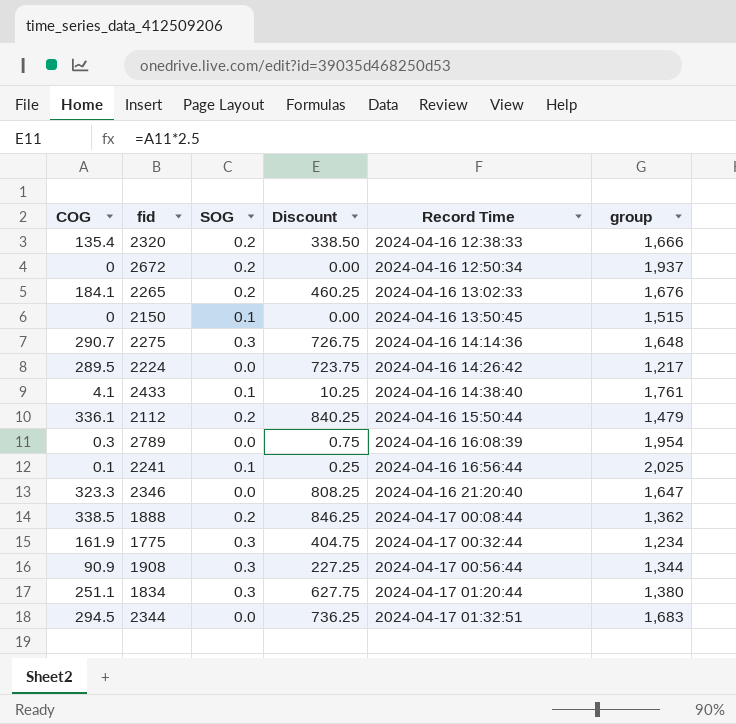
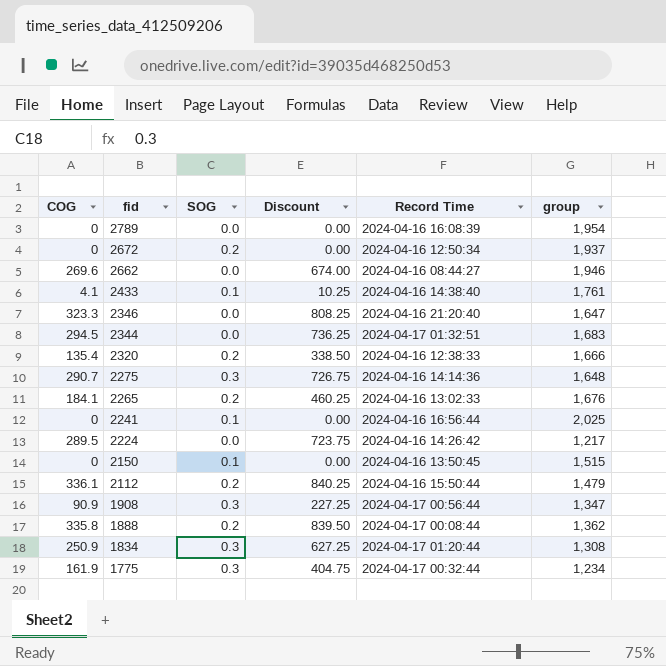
row order: Record Time ascending -> fid descending
2789 | COG: 0.3 -> 0
2789 | Discount: 0.75 -> 0.00
row 2662: none -> 269.6 | 0.0 | 674.00 | 2024-04-16 08:44:27 | 1,946
2241 | COG: 0.1 -> 0
2241 | Discount: 0.25 -> 0.00
1908 | group: 1,344 -> 1,347
1888 | COG: 338.5 -> 335.8
1888 | Discount: 846.25 -> 839.50
1834 | COG: 251.1 -> 250.9
1834 | Discount: 627.75 -> 627.25
1834 | group: 1,380 -> 1,308

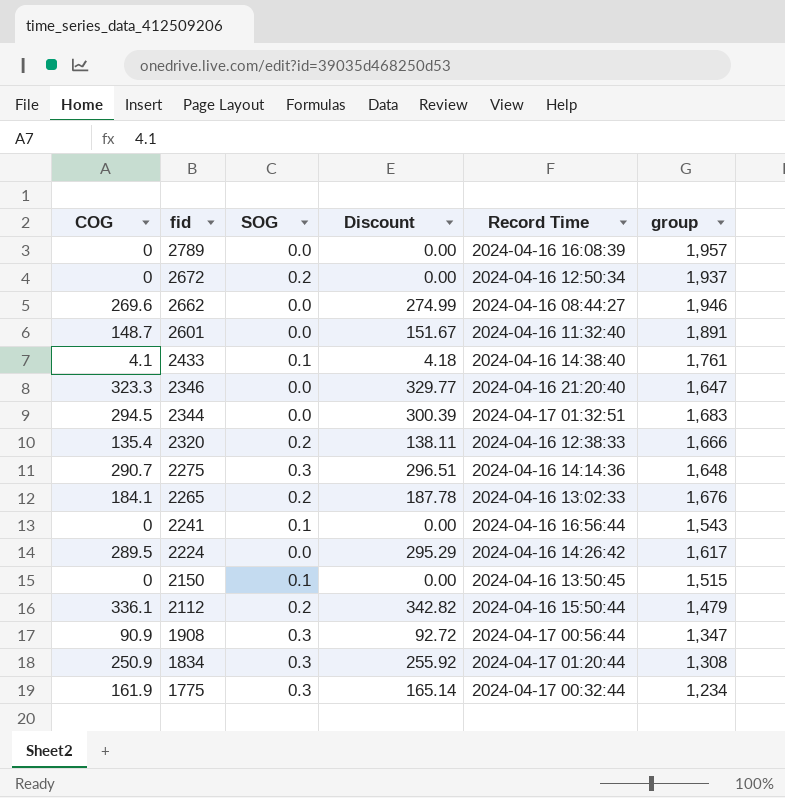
column Discount | formula: [COG] * 2.5 -> [COG] * 1.02
row 1888: 335.8 | 0.2 | 839.50 | 2024-04-17 00:08:44 | 1,362 -> none
2789 | group: 1,954 -> 1,957
row 2601: none -> 148.7 | 0.0 | 151.67 | 2024-04-16 11:32:40 | 1,891
2241 | group: 2,025 -> 1,543
2224 | group: 1,217 -> 1,617

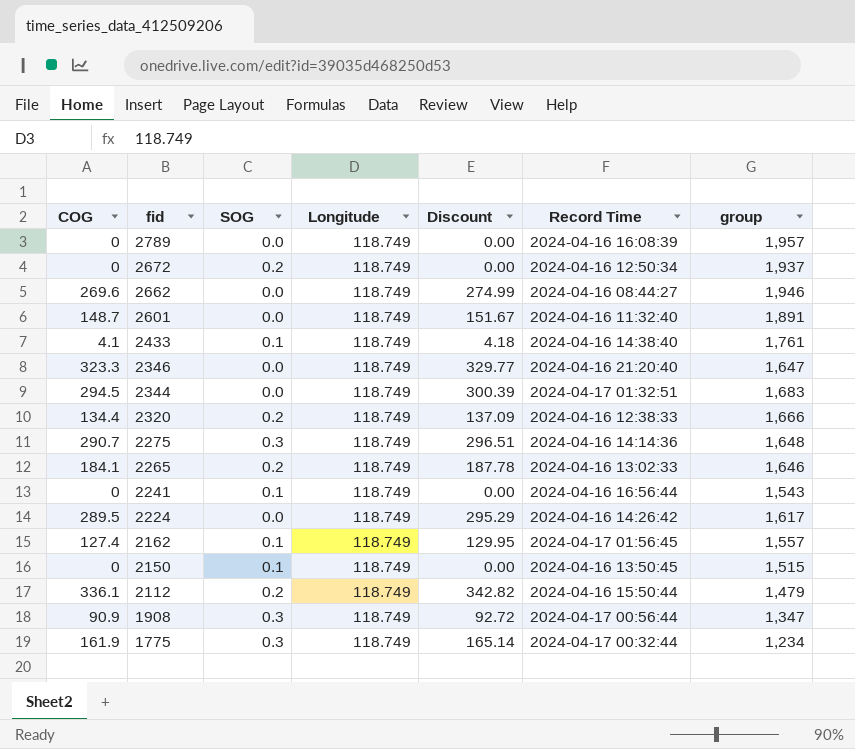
column Longitude | position: none -> 4
row 1834: 250.9 | 0.3 | 255.92 | 2024-04-17 01:20:44 | 1,308 -> none
2320 | COG: 135.4 -> 134.4
2320 | Discount: 138.11 -> 137.09
2265 | group: 1,676 -> 1,646
row 2162: none -> 127.4 | 0.1 | 118.749 | 129.95 | 2024-04-17 01:56:45 | 1,557

